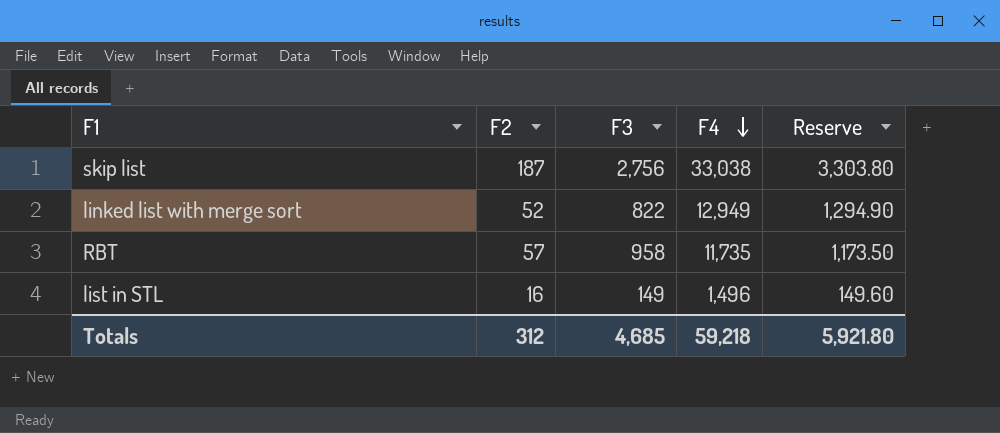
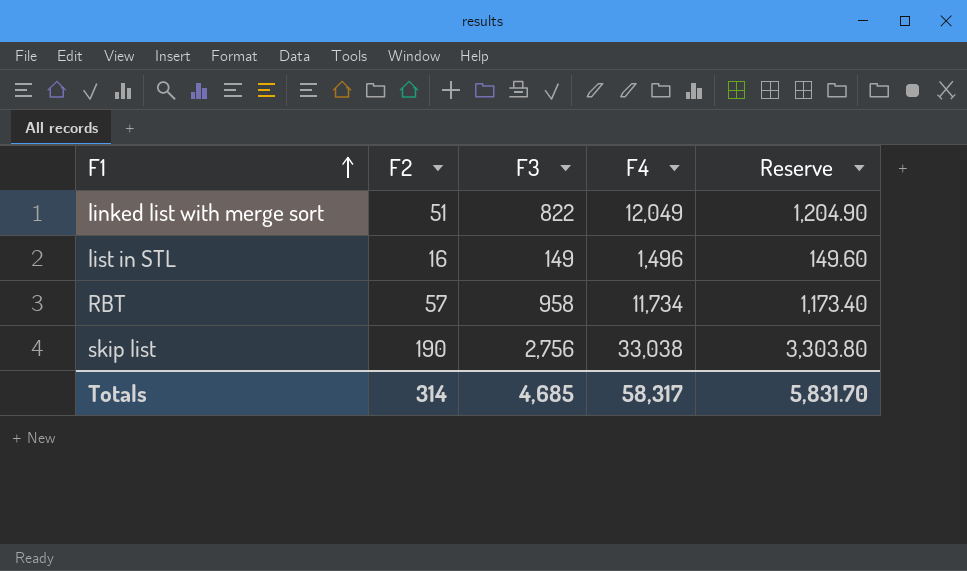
row order: F4 descending -> F1 ascending
linked list with merge sort | F2: 52 -> 51
linked list with merge sort | F4: 12,949 -> 12,049
linked list with merge sort | Reserve: 1,294.90 -> 1,204.90
RBT | F4: 11,735 -> 11,734
RBT | Reserve: 1,173.50 -> 1,173.40
skip list | F2: 187 -> 190
Totals | F2: 312 -> 314
Totals | F4: 59,218 -> 58,317
Totals | Reserve: 5,921.80 -> 5,831.70

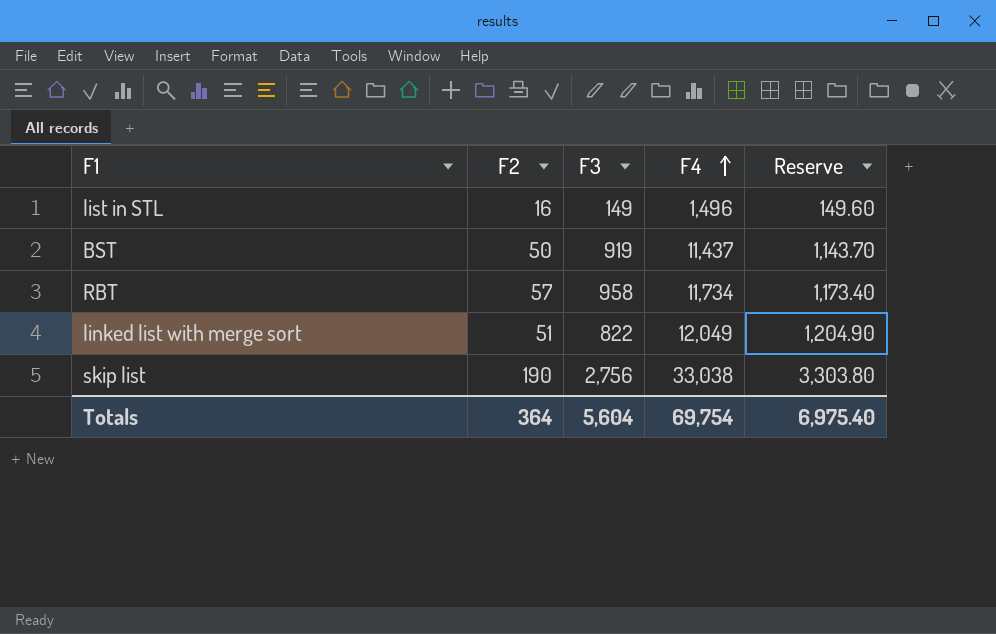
row order: F1 ascending -> F4 ascending
row BST: none -> 50 | 919 | 11,437 | 1,143.70
Totals | F2: 314 -> 364
Totals | F3: 4,685 -> 5,604
Totals | F4: 58,317 -> 69,754
Totals | Reserve: 5,831.70 -> 6,975.40

